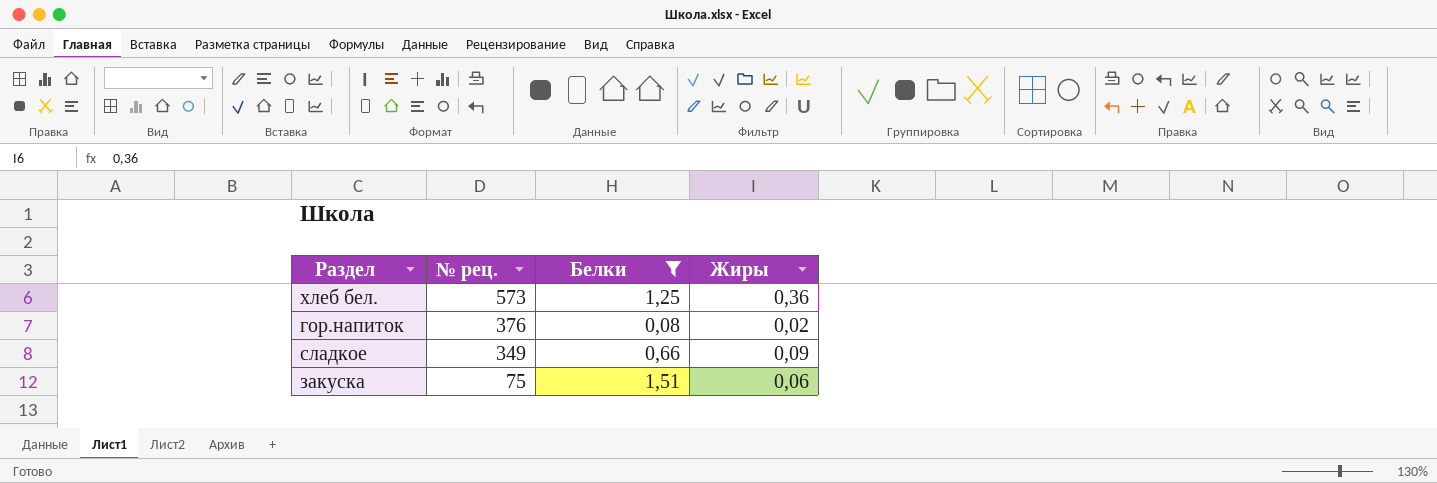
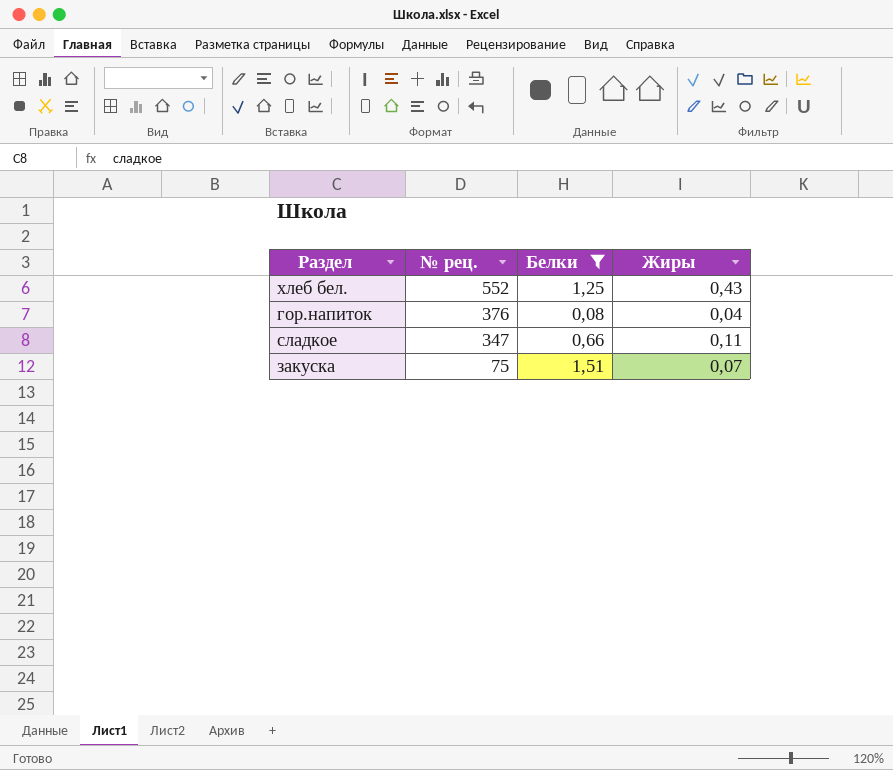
хлеб бел. | № рец.: 573 -> 552
хлеб бел. | Жиры: 0,36 -> 0,43
гор.напиток | Жиры: 0,02 -> 0,04
сладкое | № рец.: 349 -> 347
сладкое | Жиры: 0,09 -> 0,11
закуска | Жиры: 0,06 -> 0,07

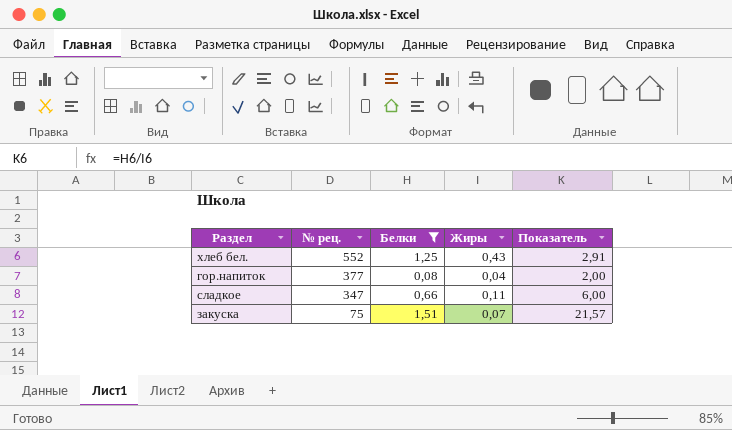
column Показатель | formula: none -> [Белки] / [Жиры]
гор.напиток | № рец.: 376 -> 377

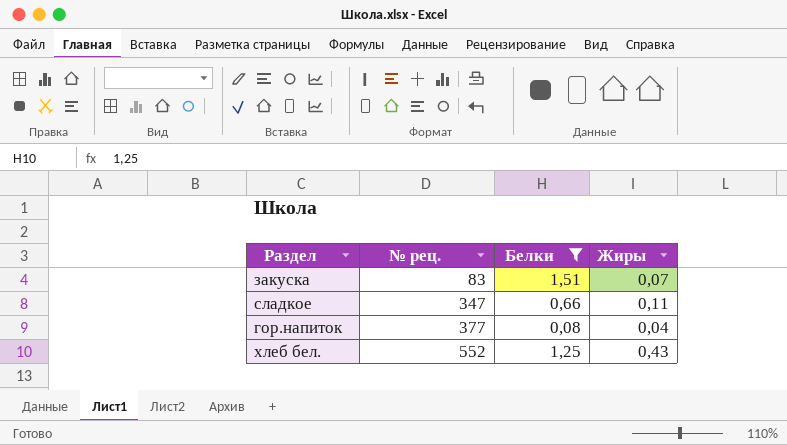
row order: № рец. descending -> № рец. ascending
column Показатель | formula: [Белки] / [Жиры] -> none
закуска | № рец.: 75 -> 83

